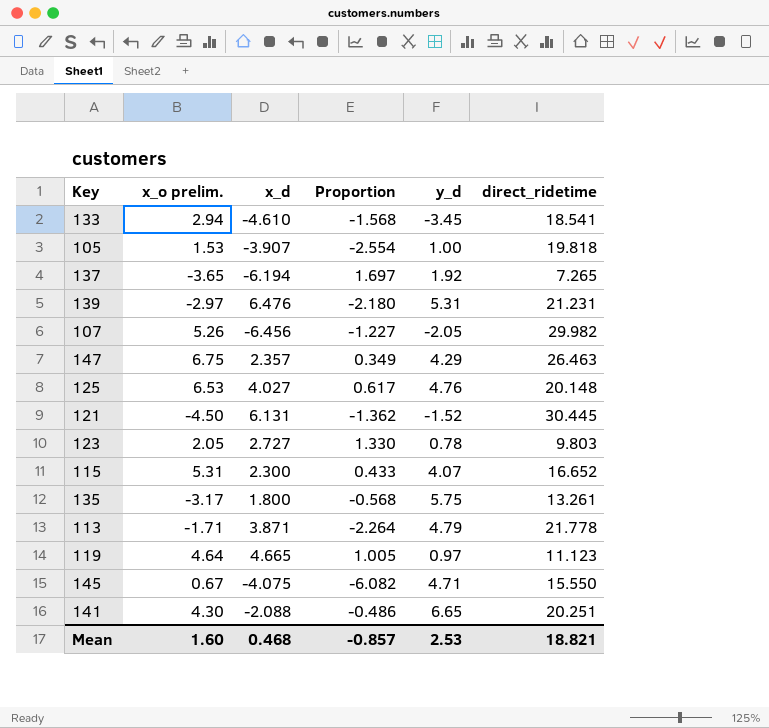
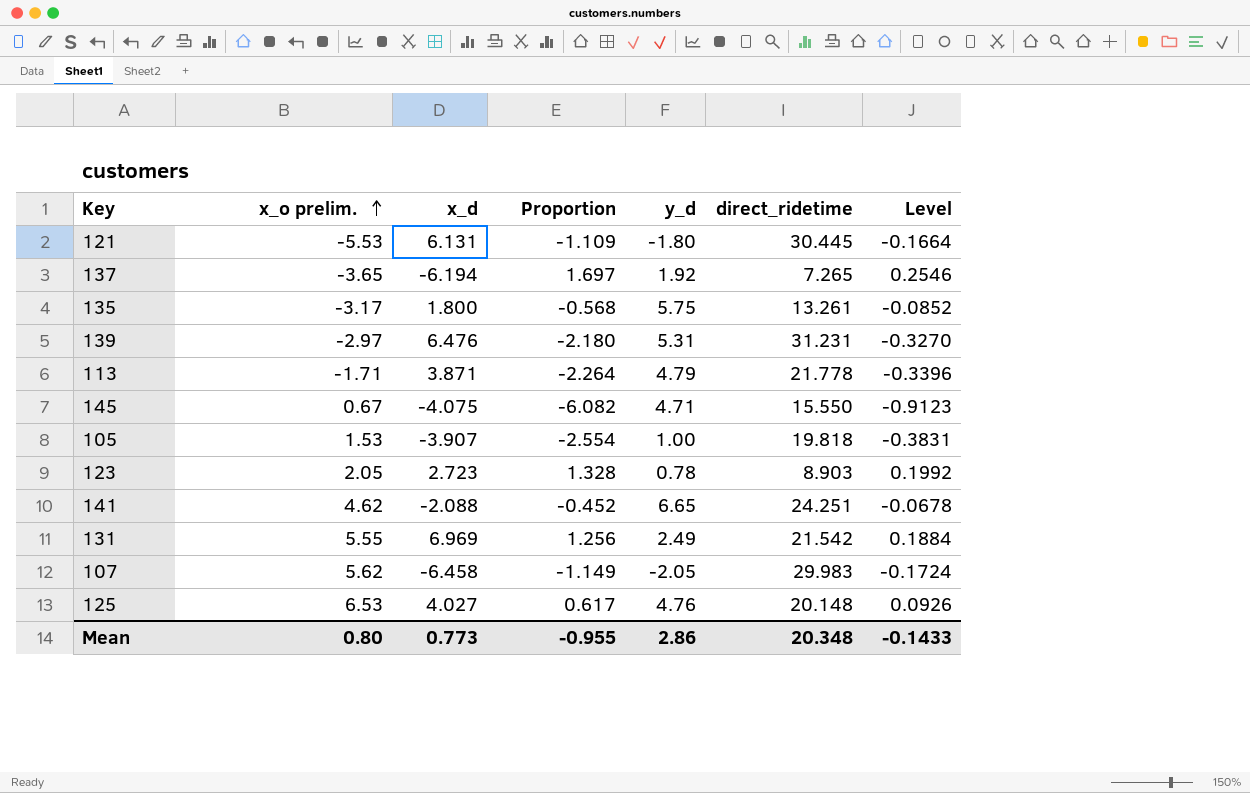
row order: none -> x_o prelim. ascending
column Level | formula: none -> [Proportion] * 0.15
row 133: 2.94 | -4.610 | -1.568 | -3.45 | 18.541 -> none
row 147: 6.75 | 2.357 | 0.349 | 4.29 | 26.463 -> none
row 115: 5.31 | 2.300 | 0.433 | 4.07 | 16.652 -> none
row 119: 4.64 | 4.665 | 1.005 | 0.97 | 11.123 -> none
121 | x_o prelim.: -4.50 -> -5.53
121 | Proportion: -1.362 -> -1.109
121 | y_d: -1.52 -> -1.80
139 | direct_ridetime: 21.231 -> 31.231
123 | x_d: 2.727 -> 2.723
123 | Proportion: 1.330 -> 1.328
123 | direct_ridetime: 9.803 -> 8.903
141 | x_o prelim.: 4.30 -> 4.62
141 | Proportion: -0.486 -> -0.452
141 | direct_ridetime: 20.251 -> 24.251
row 131: none -> 5.55 | 6.969 | 1.256 | 2.49 | 21.542 | 0.1884
107 | x_o prelim.: 5.26 -> 5.62
107 | x_d: -6.456 -> -6.458
107 | Proportion: -1.227 -> -1.149
107 | direct_ridetime: 29.982 -> 29.983
Mean | x_o prelim.: 1.60 -> 0.80
Mean | x_d: 0.468 -> 0.773
Mean | Proportion: -0.857 -> -0.955
Mean | y_d: 2.53 -> 2.86
Mean | direct_ridetime: 18.821 -> 20.348

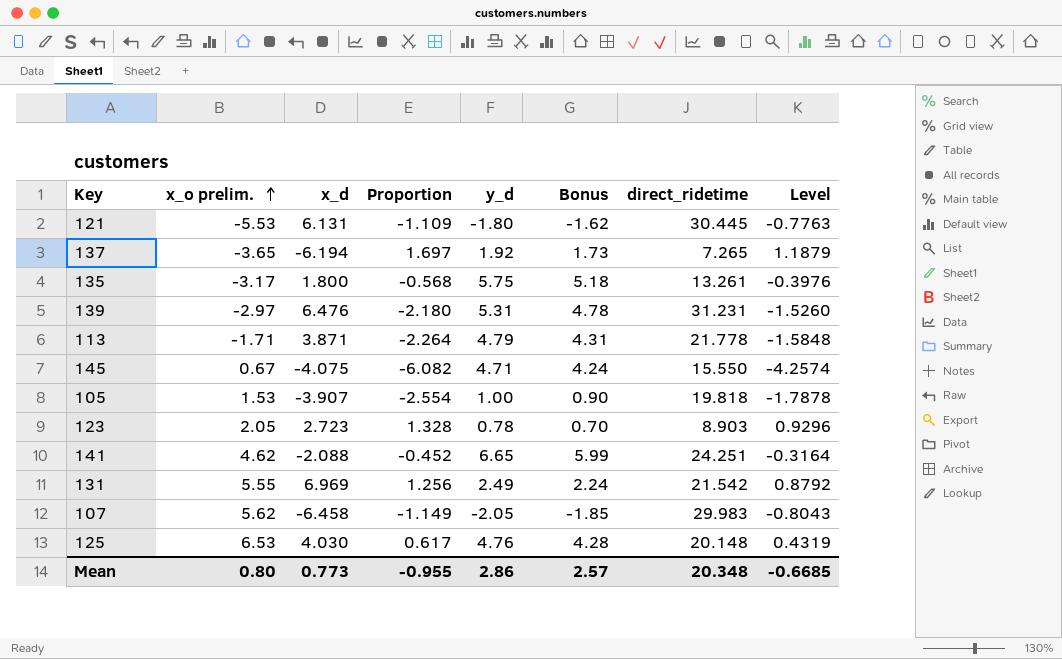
column Bonus | formula: none -> [y_d] * 0.9
column Level | formula: [Proportion] * 0.15 -> [Proportion] * 0.7
125 | x_d: 4.027 -> 4.030
Mean | Level: -0.1433 -> -0.6685

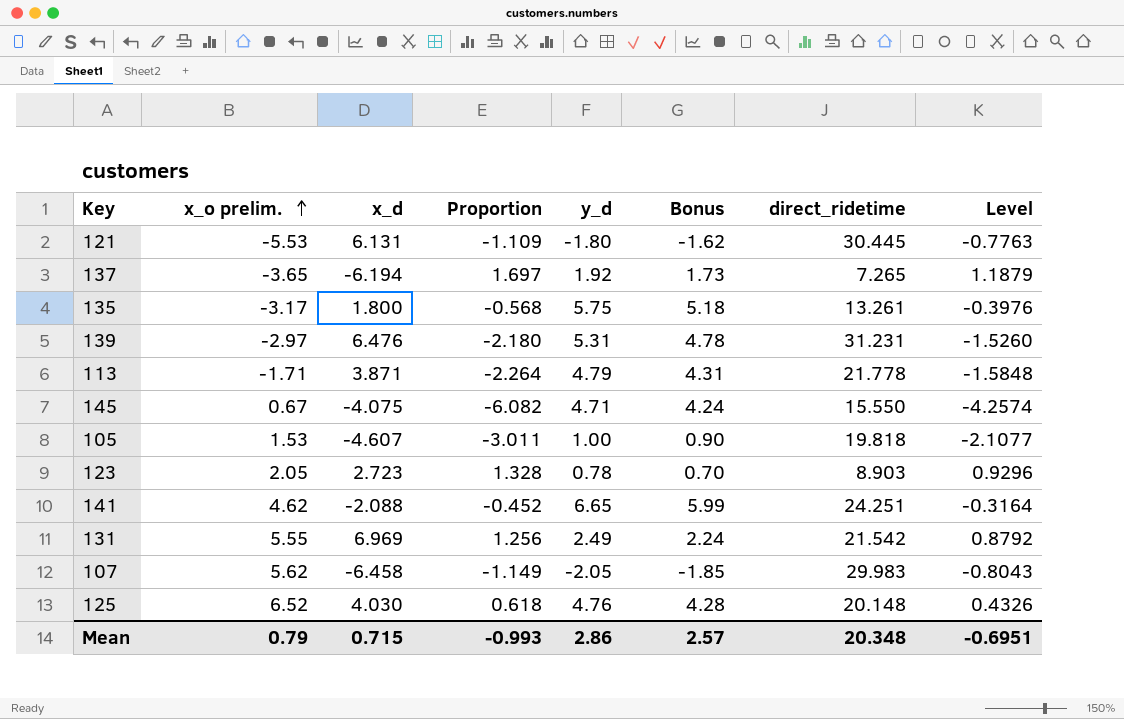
105 | x_d: -3.907 -> -4.607
105 | Proportion: -2.554 -> -3.011
105 | Level: -1.7878 -> -2.1077
125 | x_o prelim.: 6.53 -> 6.52
125 | Proportion: 0.617 -> 0.618
125 | Level: 0.4319 -> 0.4326
Mean | x_o prelim.: 0.80 -> 0.79
Mean | x_d: 0.773 -> 0.715
Mean | Proportion: -0.955 -> -0.993
Mean | Level: -0.6685 -> -0.6951

